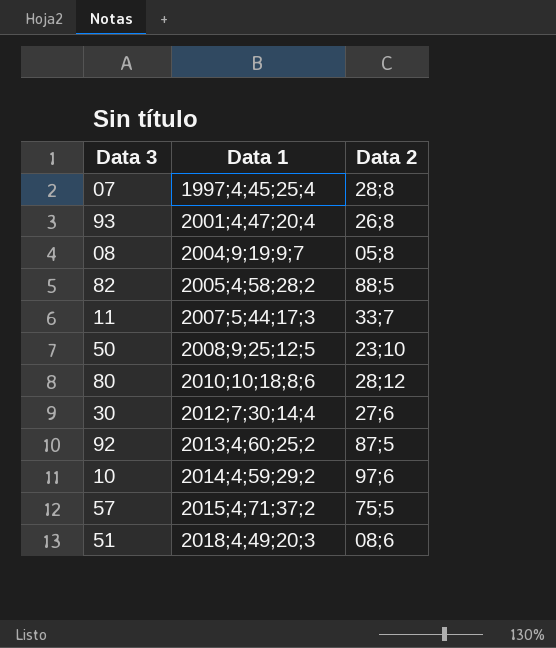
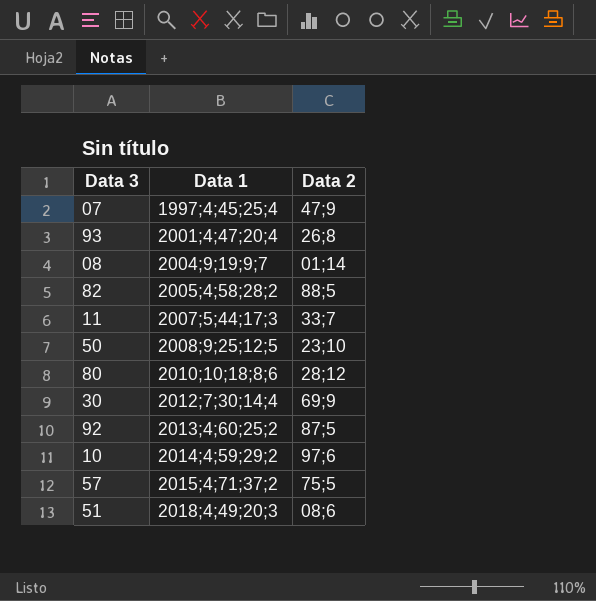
07 | Data 2: 28;8 -> 47;9
08 | Data 2: 05;8 -> 01;14
30 | Data 2: 27;6 -> 69;9

